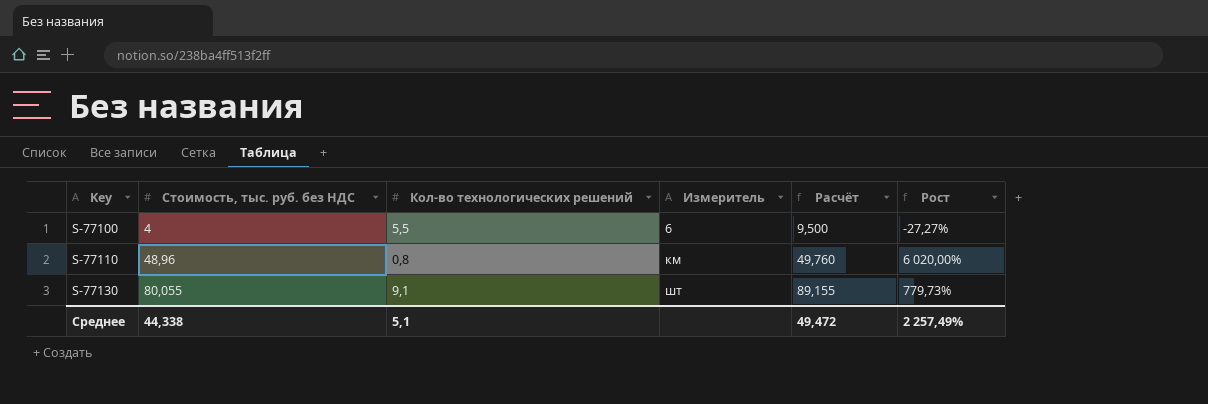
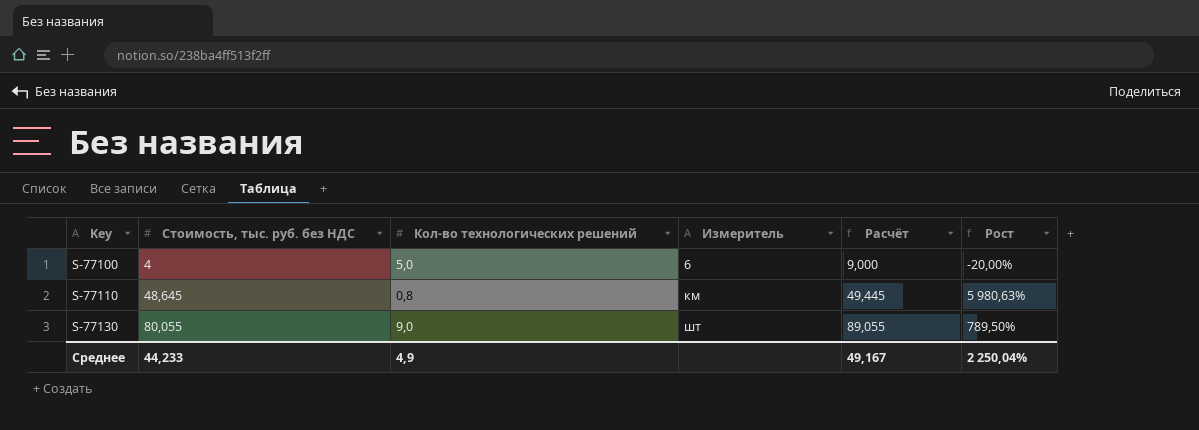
S-77100 | Кол-во технологических решений: 5,5 -> 5,0
S-77100 | Расчёт: 9,500 -> 9,000
S-77100 | Рост: -27,27% -> -20,00%
S-77110 | Стоимость, тыс. руб. без НДС: 48,96 -> 48,645
S-77110 | Расчёт: 49,760 -> 49,445
S-77110 | Рост: 6 020,00% -> 5 980,63%
S-77130 | Кол-во технологических решений: 9,1 -> 9,0
S-77130 | Расчёт: 89,155 -> 89,055
S-77130 | Рост: 779,73% -> 789,50%
Среднее | Стоимость, тыс. руб. без НДС: 44,338 -> 44,233
Среднее | Кол-во технологических решений: 5,1 -> 4,9
Среднее | Расчёт: 49,472 -> 49,167
Среднее | Рост: 2 257,49% -> 2 250,04%

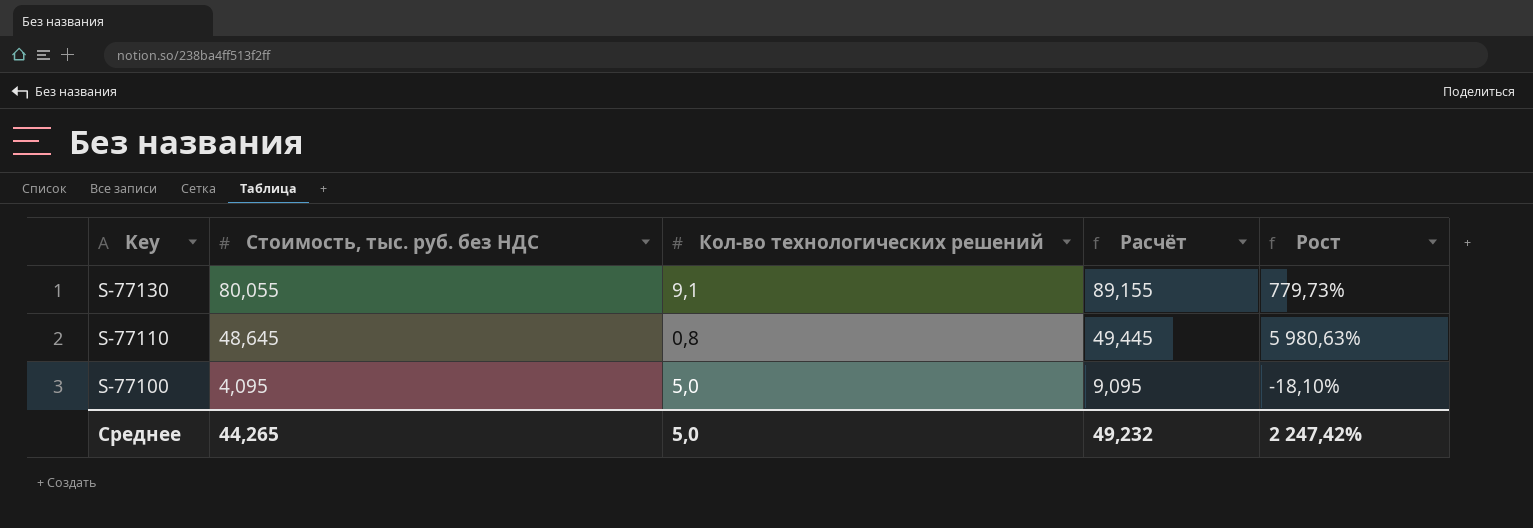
row order: Key ascending -> Key descending
column Измеритель | position: 4 -> none
S-77130 | Кол-во технологических решений: 9,0 -> 9,1
S-77130 | Расчёт: 89,055 -> 89,155
S-77130 | Рост: 789,50% -> 779,73%
S-77100 | Стоимость, тыс. руб. без НДС: 4 -> 4,095
S-77100 | Расчёт: 9,000 -> 9,095
S-77100 | Рост: -20,00% -> -18,10%
Среднее | Стоимость, тыс. руб. без НДС: 44,233 -> 44,265
Среднее | Кол-во технологических решений: 4,9 -> 5,0
Среднее | Расчёт: 49,167 -> 49,232
Среднее | Рост: 2 250,04% -> 2 247,42%

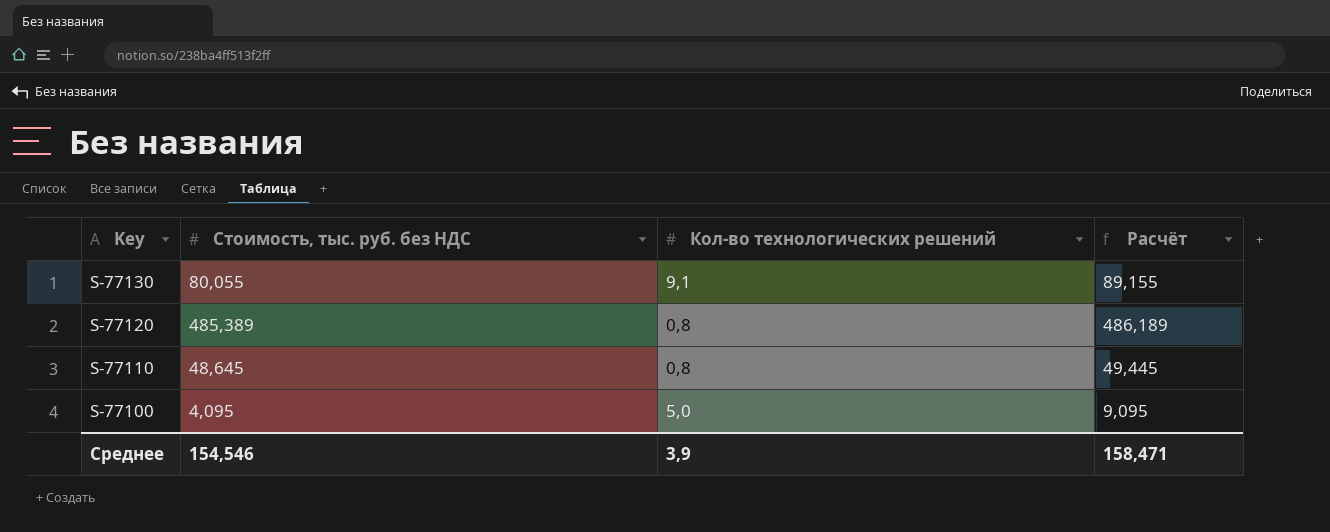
column Рост | formula: ([Стоимость, тыс. руб. без НДС] - [Кол-во технологических решений]) / [Кол-во технологических решений] -> none
row S-77120: none -> 485,389 | 0,8 | 486,189
Среднее | Стоимость, тыс. руб. без НДС: 44,265 -> 154,546
Среднее | Кол-во технологических решений: 5,0 -> 3,9
Среднее | Расчёт: 49,232 -> 158,471

